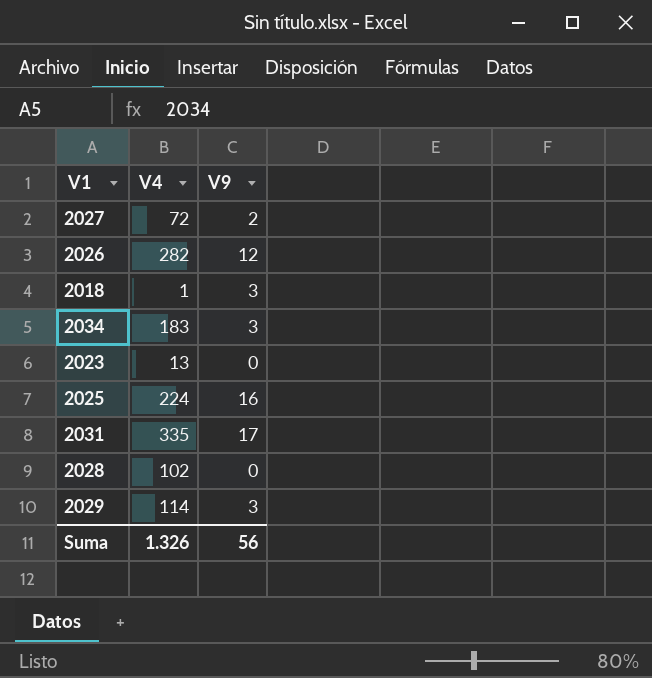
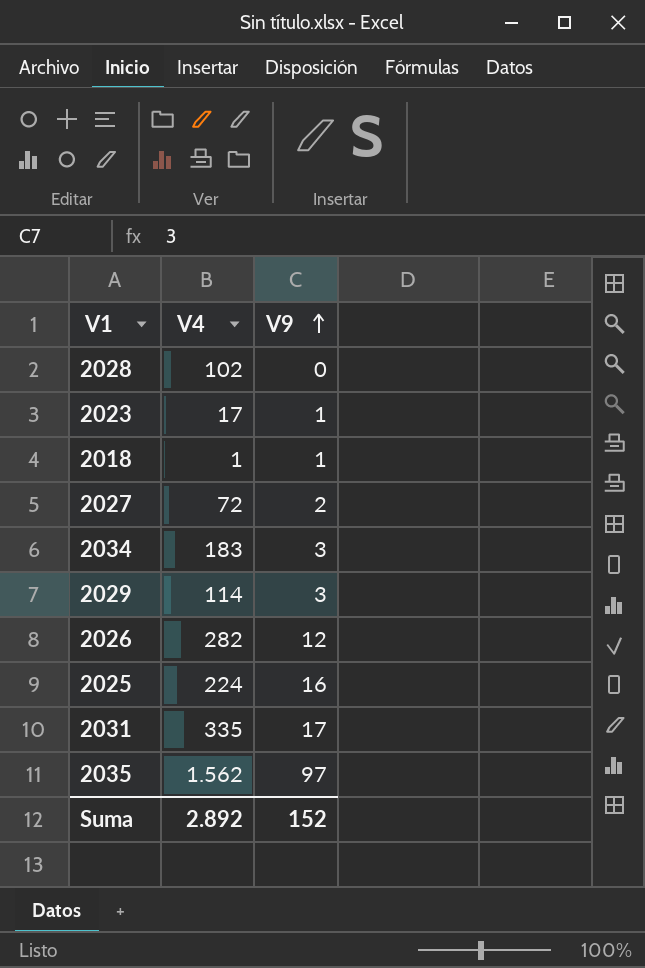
row order: none -> V9 ascending
2023 | V4: 13 -> 17
2023 | V9: 0 -> 1
2018 | V9: 3 -> 1
row 2035: none -> 1.562 | 97
Suma | V4: 1.326 -> 2.892
Suma | V9: 56 -> 152

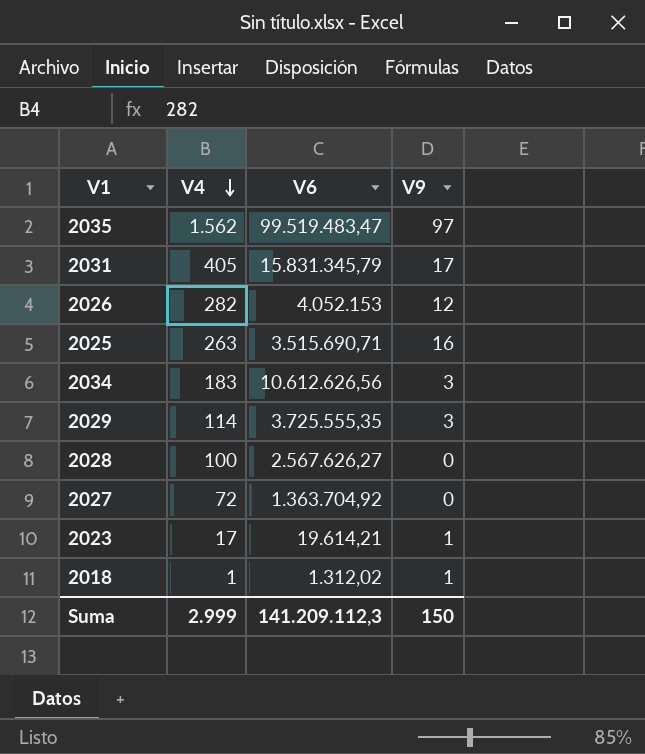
row order: V9 ascending -> V4 descending
column V6 | position: none -> 3
2031 | V4: 335 -> 405
2025 | V4: 224 -> 263
2028 | V4: 102 -> 100
2027 | V9: 2 -> 0
Suma | V4: 2.892 -> 2.999
Suma | V9: 152 -> 150

